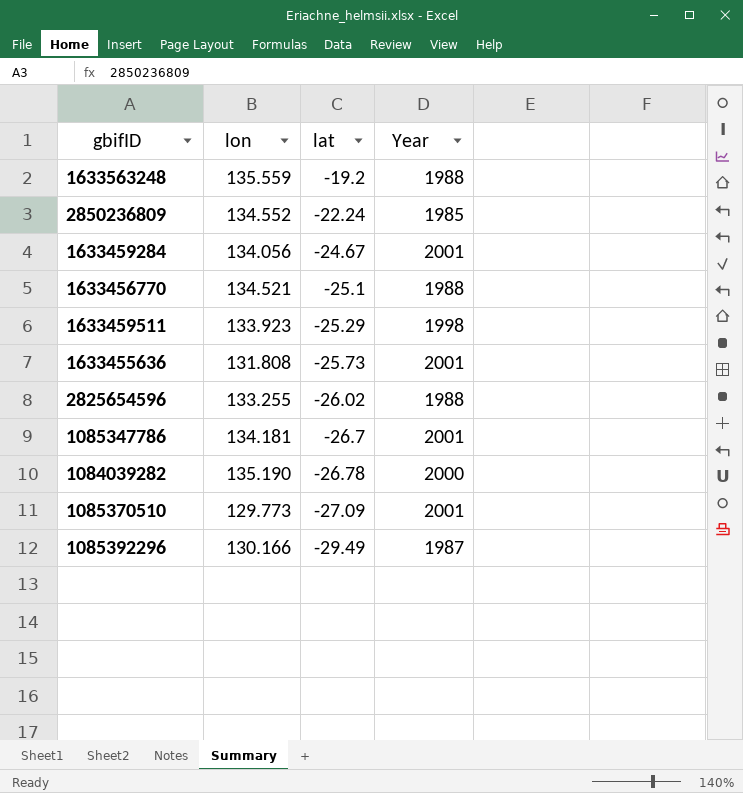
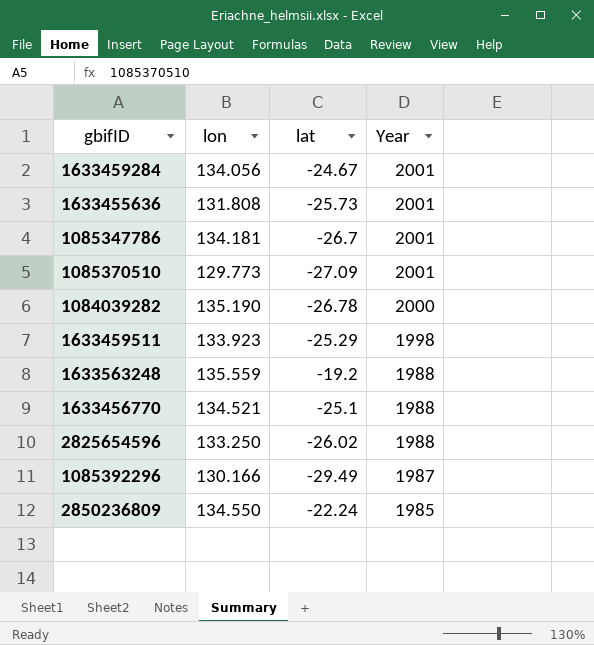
row order: lat descending -> Year descending
2825654596 | lon: 133.255 -> 133.250
2850236809 | lon: 134.552 -> 134.550

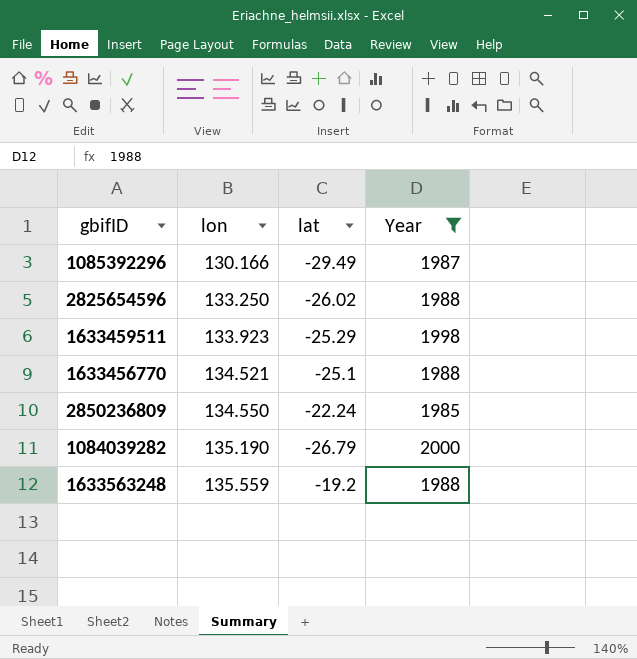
filter: none -> Year != 2001
row order: Year descending -> lon ascending
1084039282 | lat: -26.78 -> -26.79

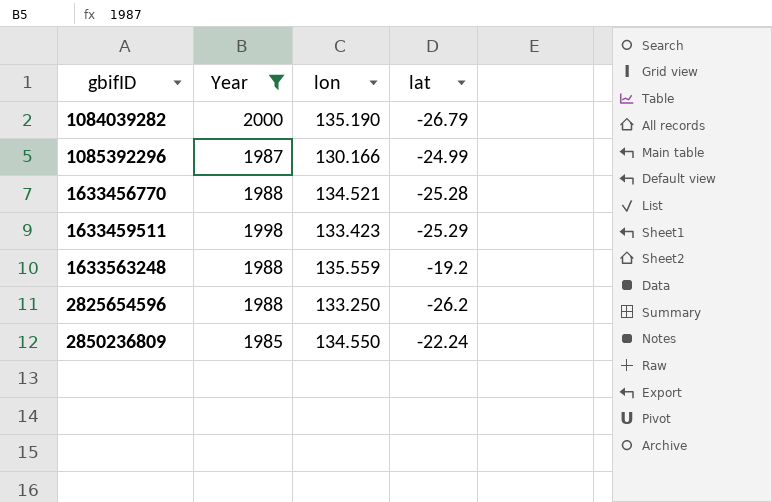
row order: lon ascending -> gbifID ascending
column Year | position: 4 -> 2
1085392296 | lat: -29.49 -> -24.99
1633456770 | lat: -25.1 -> -25.28
1633459511 | lon: 133.923 -> 133.423
2825654596 | lat: -26.02 -> -26.2

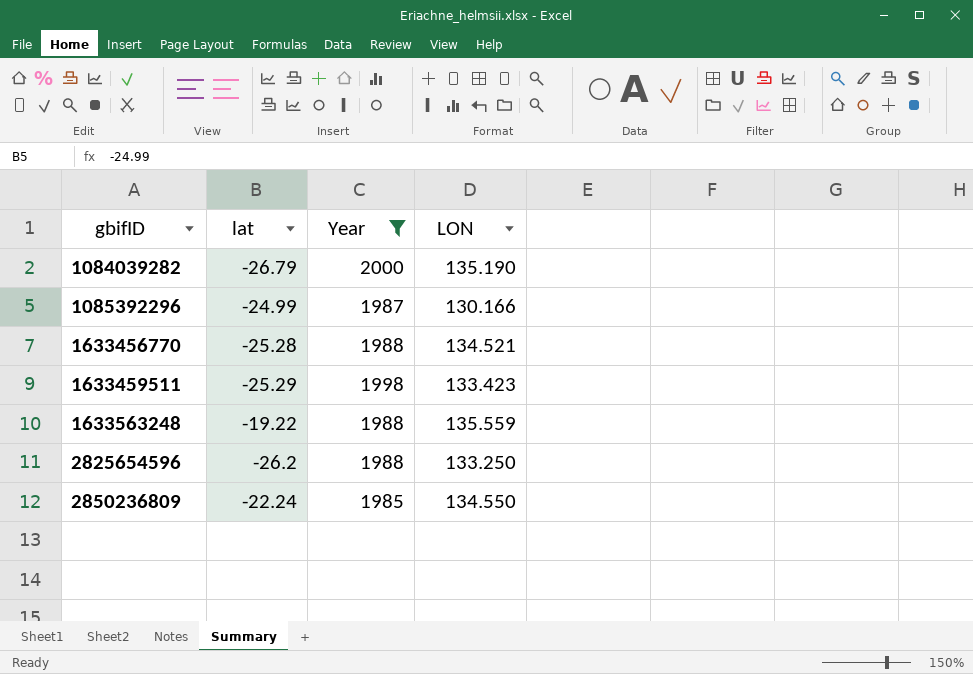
column lat | position: 4 -> 2
column name: lon -> LON
1633563248 | lat: -19.2 -> -19.22

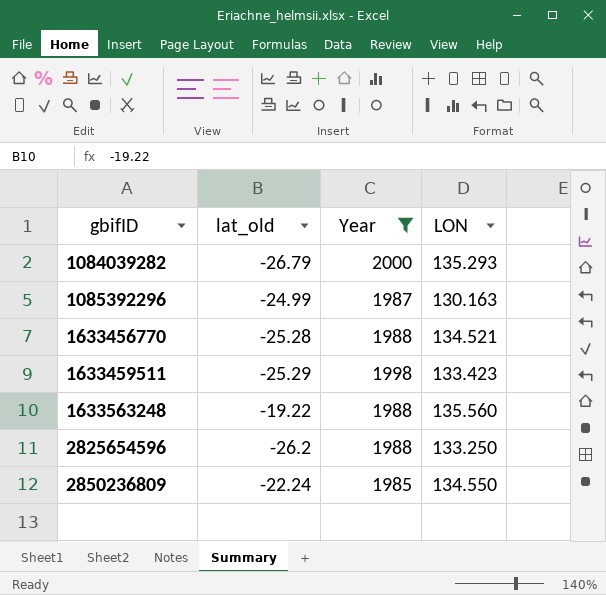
column name: lat -> lat_old
1084039282 | LON: 135.190 -> 135.293
1085392296 | LON: 130.166 -> 130.163
1633563248 | LON: 135.559 -> 135.560

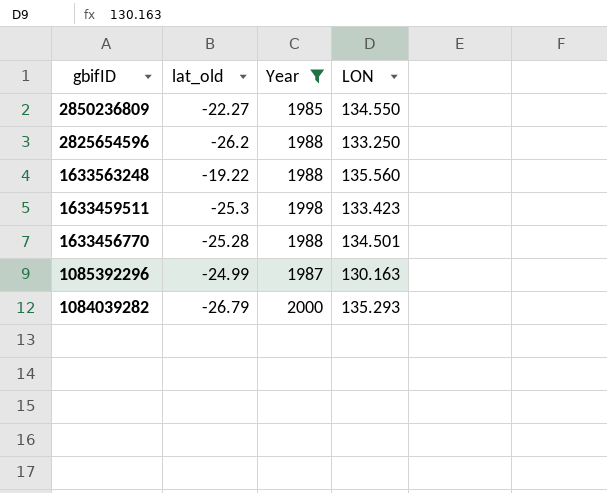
row order: gbifID ascending -> gbifID descending
2850236809 | lat_old: -22.24 -> -22.27
1633459511 | lat_old: -25.29 -> -25.3
1633456770 | LON: 134.521 -> 134.501

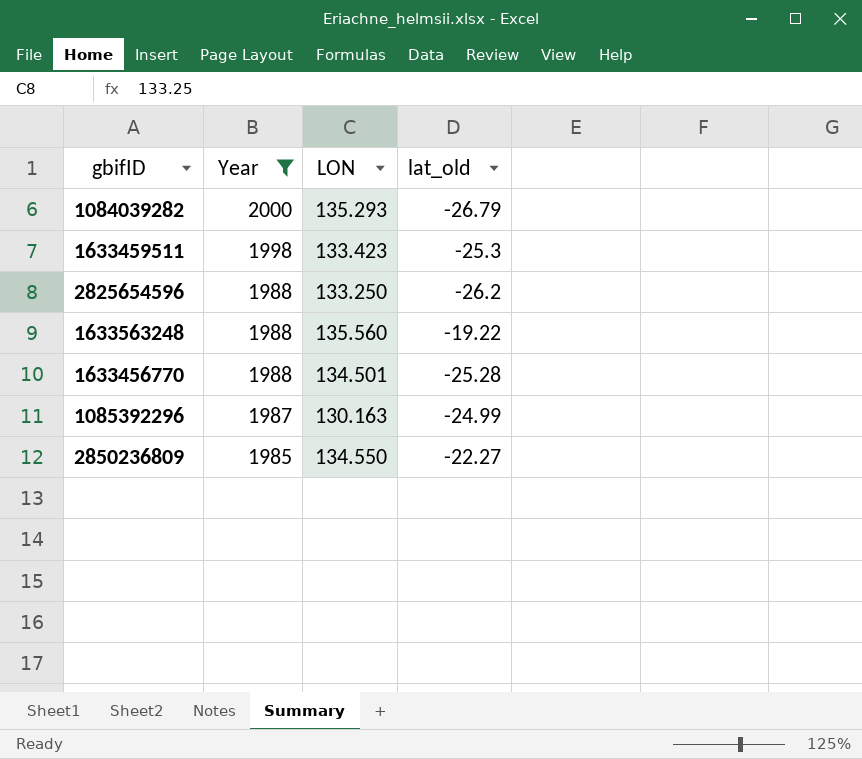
row order: gbifID descending -> Year descending
column lat_old | position: 2 -> 4

